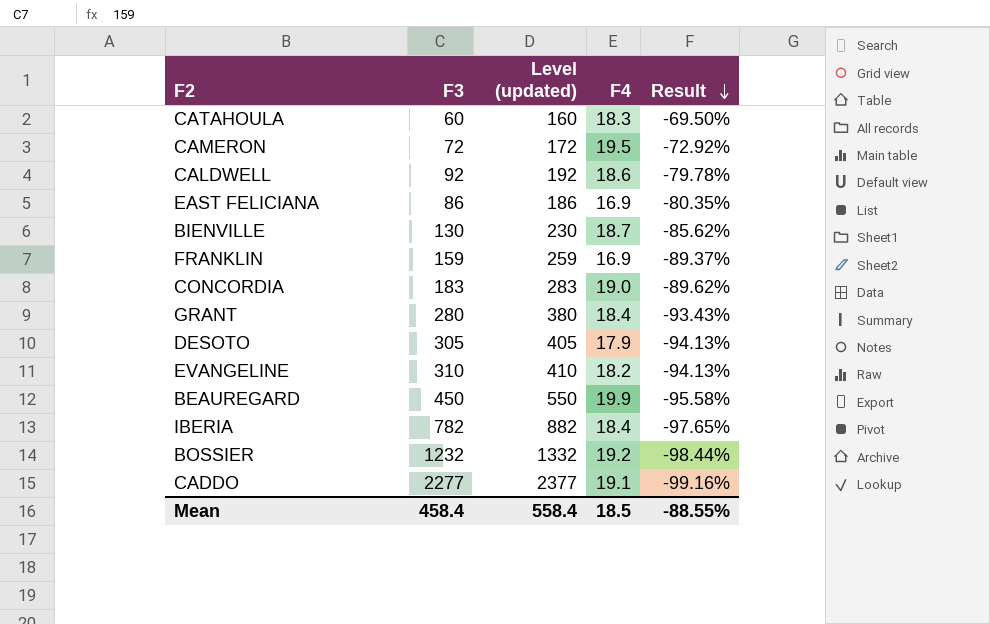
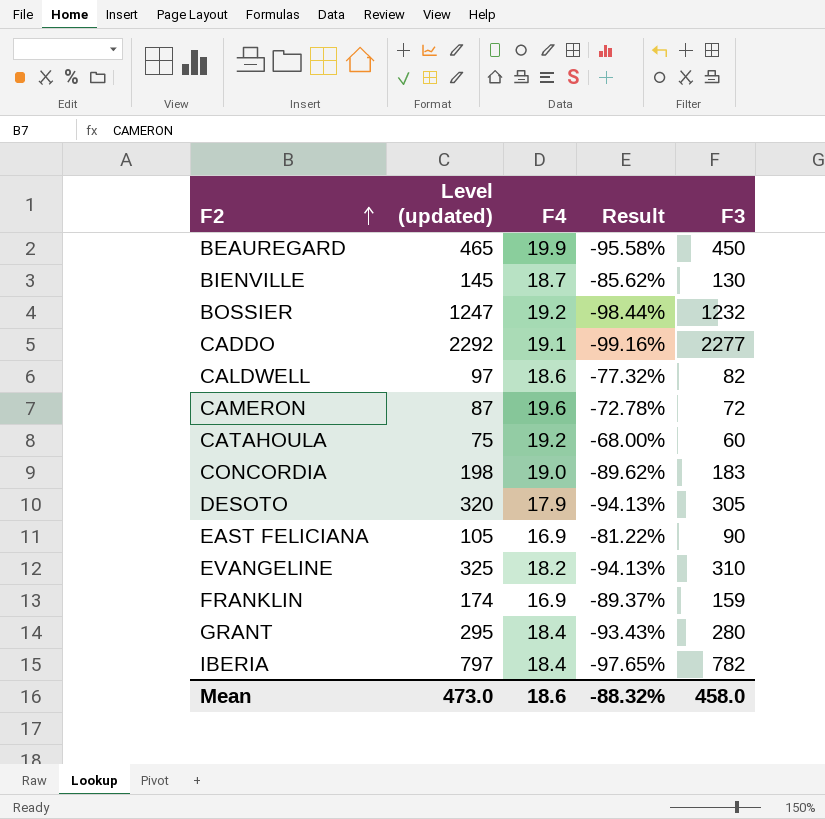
row order: Result descending -> F2 ascending
column Level (updated) | formula: [F3] + 100 -> [F3] + 15
column F3 | position: 2 -> 5
CALDWELL | Result: -79.78% -> -77.32%
CALDWELL | F3: 92 -> 82
CAMERON | F4: 19.5 -> 19.6
CAMERON | Result: -72.92% -> -72.78%
CATAHOULA | F4: 18.3 -> 19.2
CATAHOULA | Result: -69.50% -> -68.00%
EAST FELICIANA | Result: -80.35% -> -81.22%
EAST FELICIANA | F3: 86 -> 90
Mean | Level (updated): 558.4 -> 473.0
Mean | F4: 18.5 -> 18.6
Mean | Result: -88.55% -> -88.32%
Mean | F3: 458.4 -> 458.0

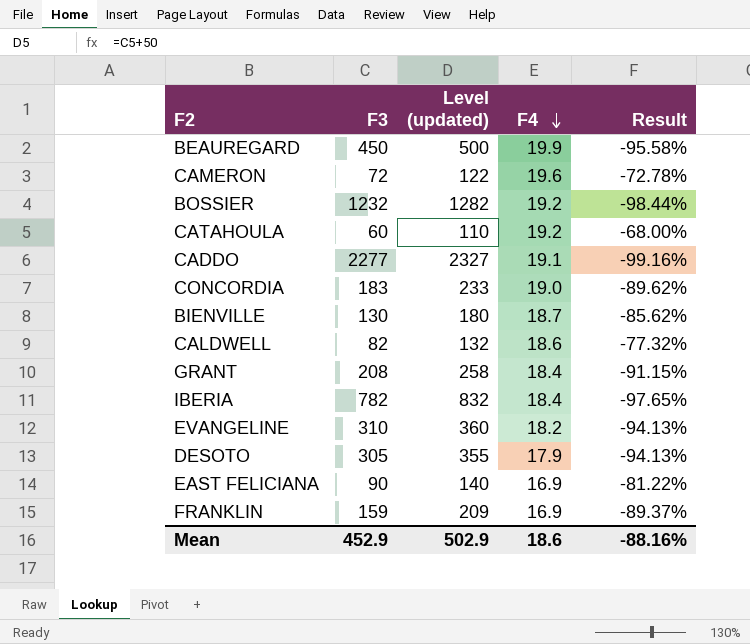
row order: F2 ascending -> F4 descending
column F3 | position: 5 -> 2
column Level (updated) | formula: [F3] + 15 -> [F3] + 50
GRANT | F3: 280 -> 208
GRANT | Result: -93.43% -> -91.15%
Mean | F3: 458.0 -> 452.9
Mean | Level (updated): 473.0 -> 502.9
Mean | Result: -88.32% -> -88.16%

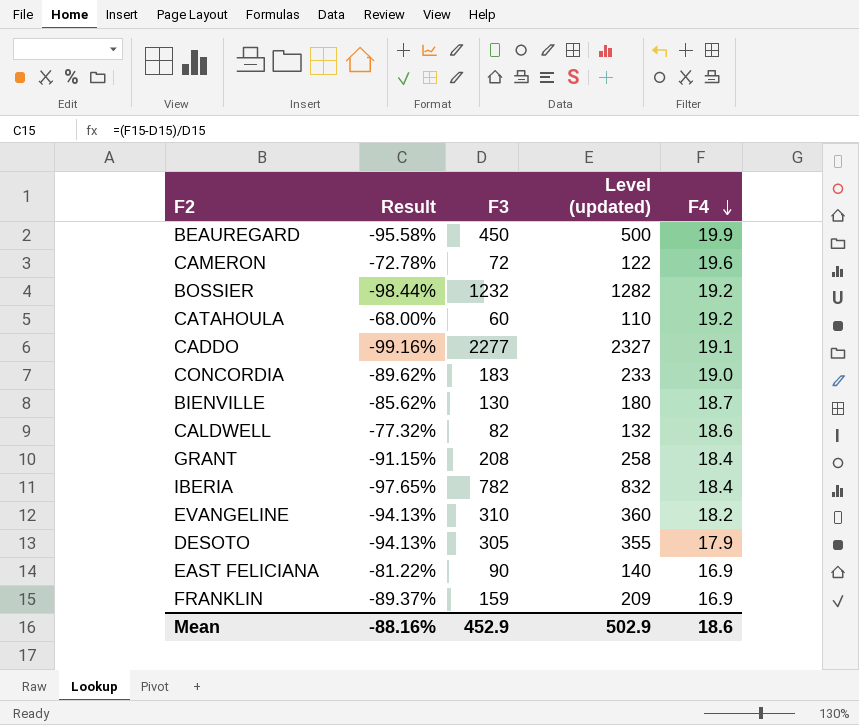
column Result | position: 5 -> 2

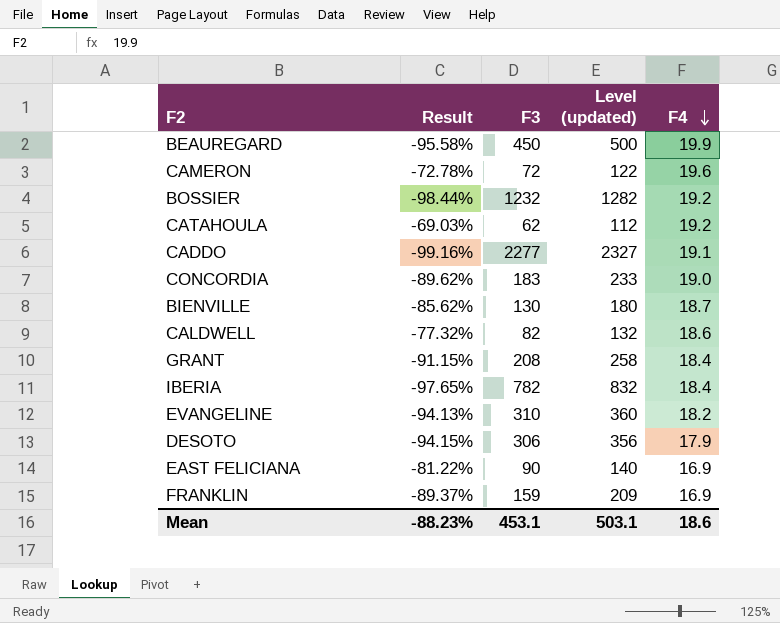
CATAHOULA | Result: -68.00% -> -69.03%
CATAHOULA | F3: 60 -> 62
CATAHOULA | Level (updated): 110 -> 112
DESOTO | Result: -94.13% -> -94.15%
DESOTO | F3: 305 -> 306
DESOTO | Level (updated): 355 -> 356
Mean | Result: -88.16% -> -88.23%
Mean | F3: 452.9 -> 453.1
Mean | Level (updated): 502.9 -> 503.1

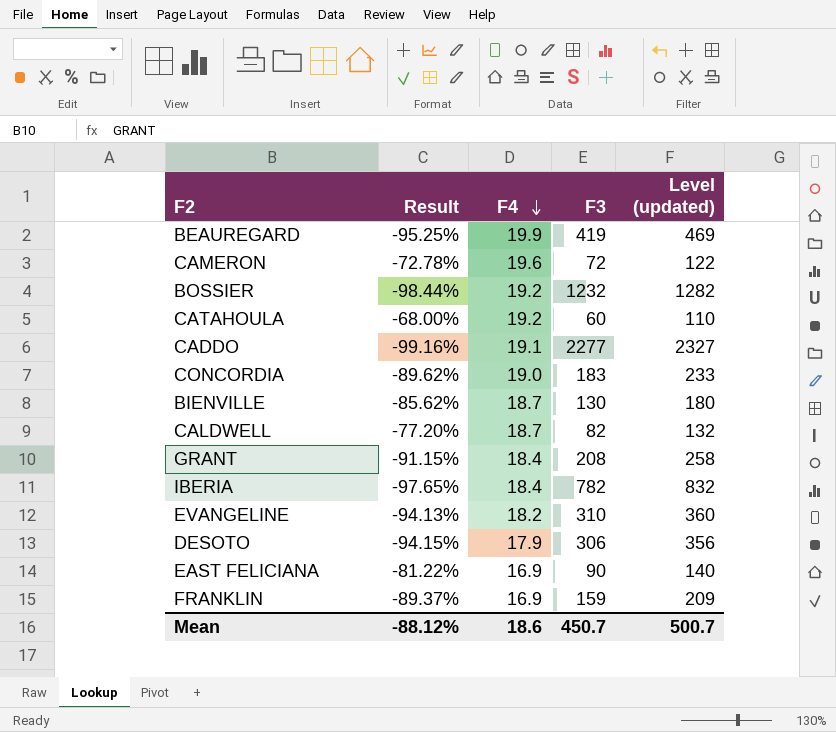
column F4 | position: 5 -> 3
BEAUREGARD | Result: -95.58% -> -95.25%
BEAUREGARD | F3: 450 -> 419
BEAUREGARD | Level (updated): 500 -> 469
CATAHOULA | Result: -69.03% -> -68.00%
CATAHOULA | F3: 62 -> 60
CATAHOULA | Level (updated): 112 -> 110
CALDWELL | Result: -77.32% -> -77.20%
CALDWELL | F4: 18.6 -> 18.7
Mean | Result: -88.23% -> -88.12%
Mean | F3: 453.1 -> 450.7
Mean | Level (updated): 503.1 -> 500.7

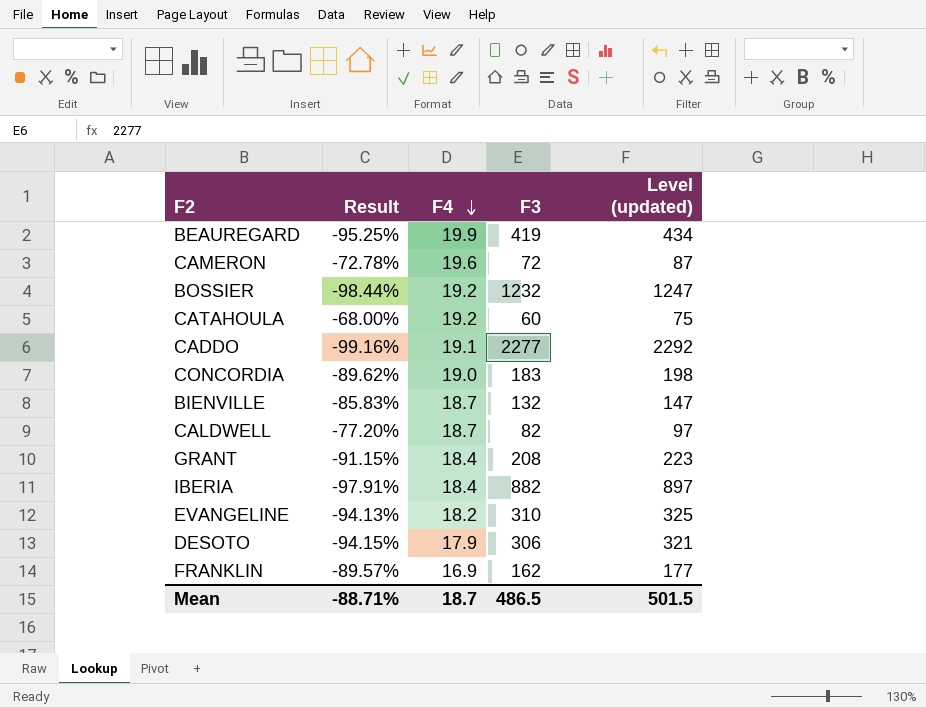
column Level (updated) | formula: [F3] + 50 -> [F3] + 15
row EAST FELICIANA: -81.22% | 16.9 | 90 | 140 -> none
BIENVILLE | Result: -85.62% -> -85.83%
BIENVILLE | F3: 130 -> 132
IBERIA | Result: -97.65% -> -97.91%
IBERIA | F3: 782 -> 882
FRANKLIN | Result: -89.37% -> -89.57%
FRANKLIN | F3: 159 -> 162
Mean | Result: -88.12% -> -88.71%
Mean | F4: 18.6 -> 18.7
Mean | F3: 450.7 -> 486.5
Mean | Level (updated): 500.7 -> 501.5

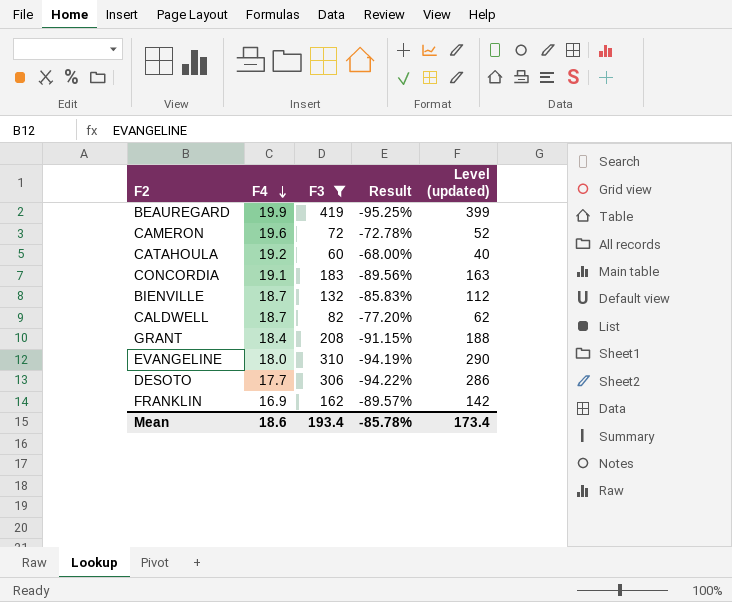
filter: none -> F3 <= 419
column Result | position: 2 -> 4
column Level (updated) | formula: [F3] + 15 -> [F3] - 20
CONCORDIA | F4: 19.0 -> 19.1
CONCORDIA | Result: -89.62% -> -89.56%
EVANGELINE | F4: 18.2 -> 18.0
EVANGELINE | Result: -94.13% -> -94.19%
DESOTO | F4: 17.9 -> 17.7
DESOTO | Result: -94.15% -> -94.22%
Mean | F4: 18.7 -> 18.6
Mean | F3: 486.5 -> 193.4
Mean | Result: -88.71% -> -85.78%
Mean | Level (updated): 501.5 -> 173.4

